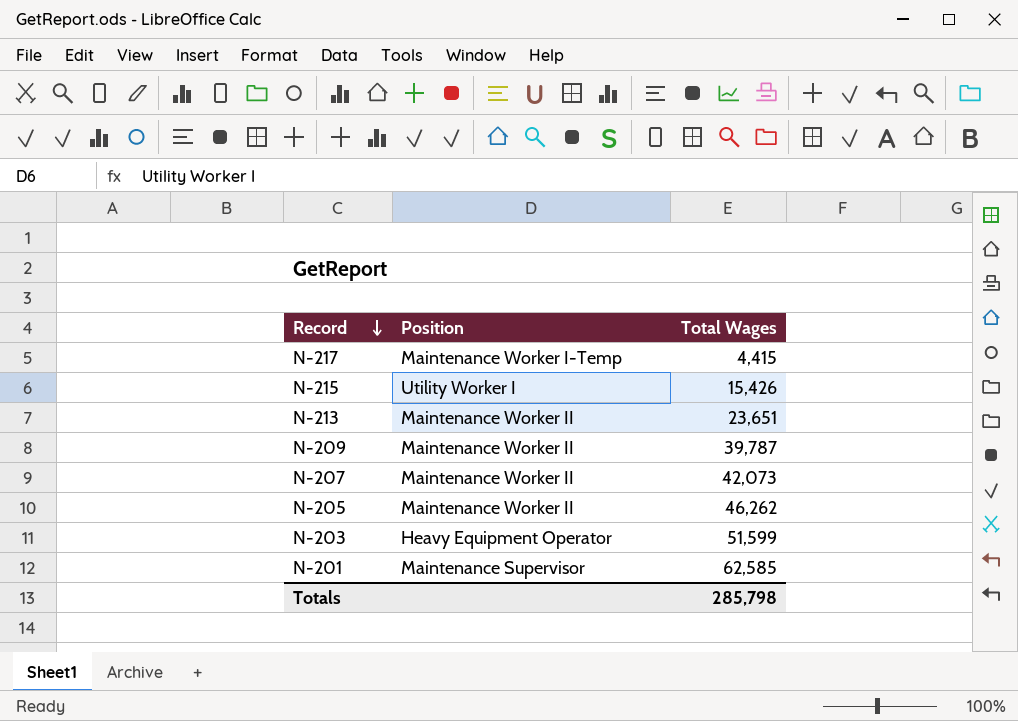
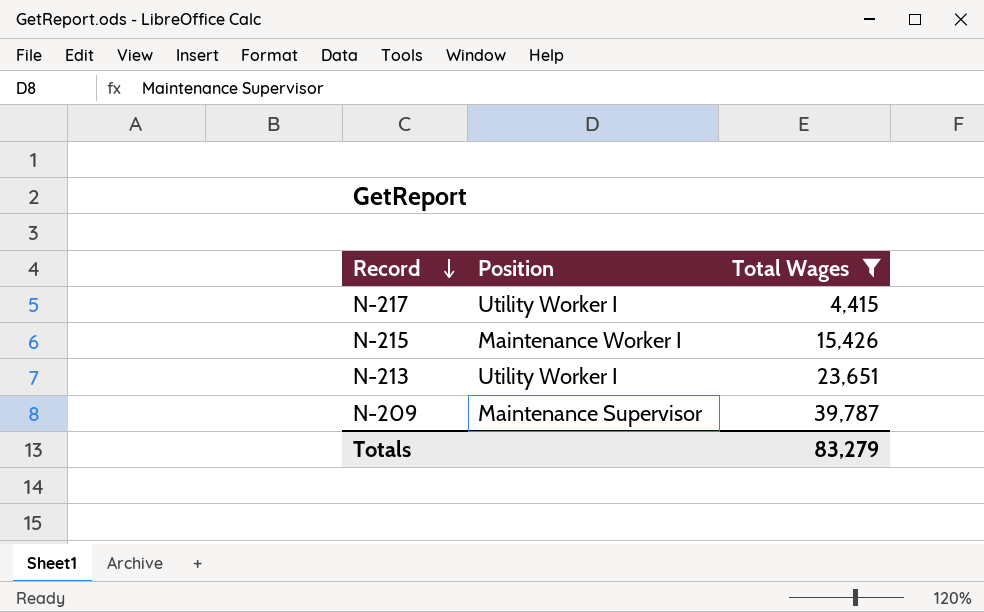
filter: none -> Total Wages <= 39,787
N-217 | Position: Maintenance Worker I-Temp -> Utility Worker I
N-215 | Position: Utility Worker I -> Maintenance Worker I
N-213 | Position: Maintenance Worker II -> Utility Worker I
N-209 | Position: Maintenance Worker II -> Maintenance Supervisor
Totals | Total Wages: 285,798 -> 83,279

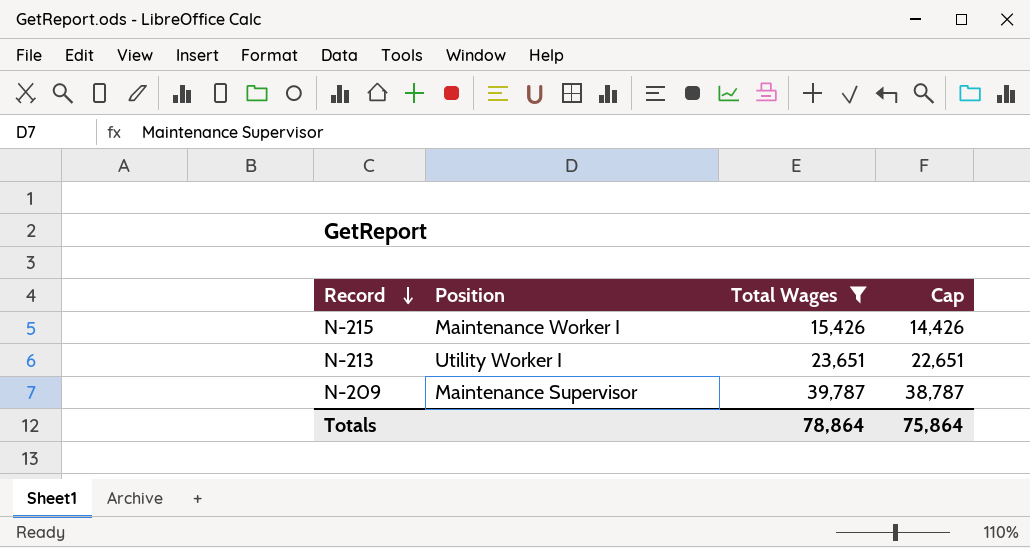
column Cap | formula: none -> [Total Wages] - 1000
row N-217: Utility Worker I | 4,415 -> none
Totals | Total Wages: 83,279 -> 78,864

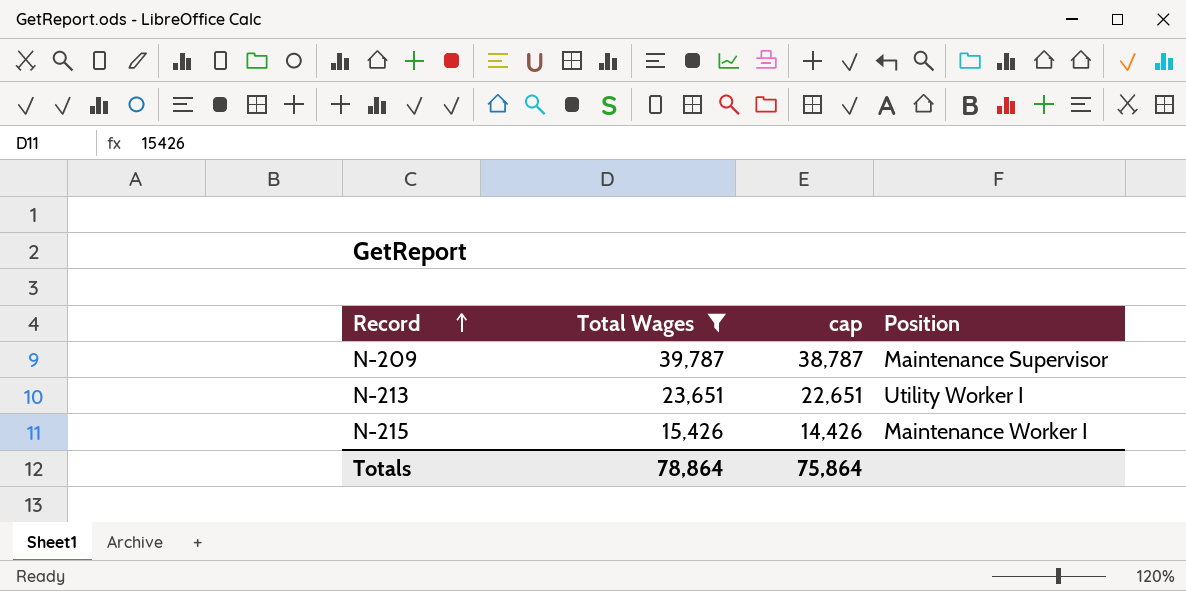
row order: Record descending -> Record ascending
column name: Cap -> cap
column Position | position: 2 -> 4

